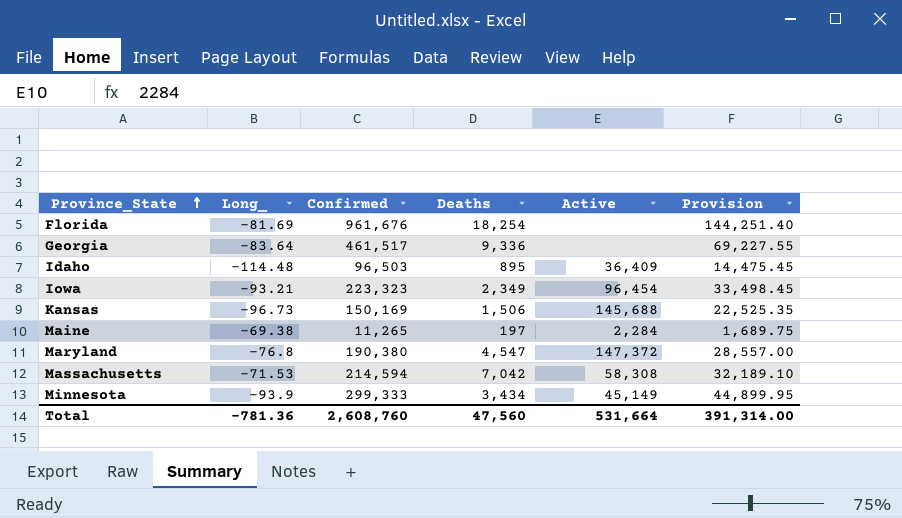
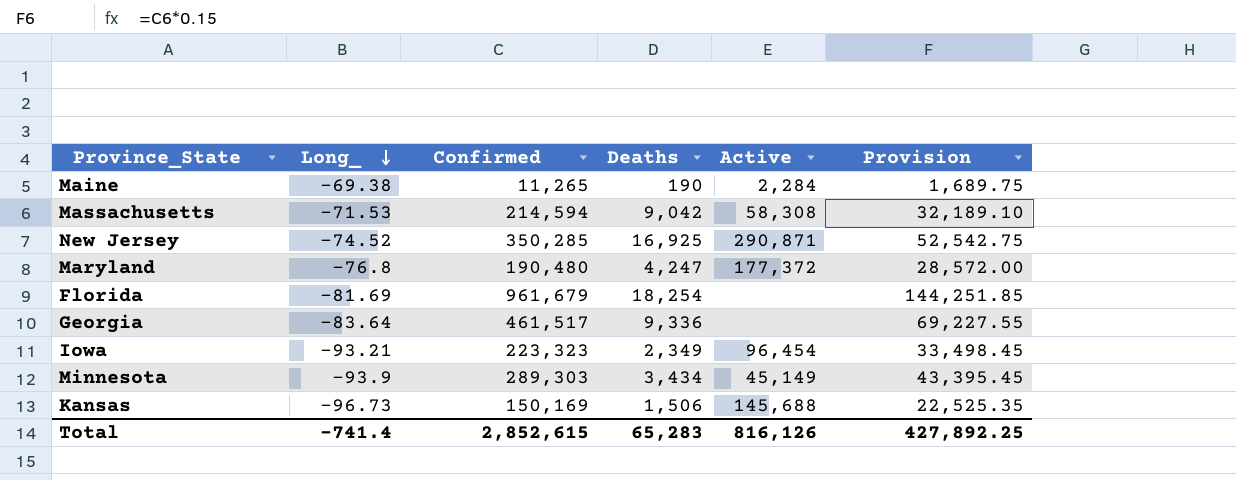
row order: Province_State ascending -> Long_ descending
row Idaho: -114.48 | 96,503 | 895 | 36,409 | 14,475.45 -> none
Maine | Deaths: 197 -> 190
Massachusetts | Deaths: 7,042 -> 9,042
row New Jersey: none -> -74.52 | 350,285 | 16,925 | 290,871 | 52,542.75
Maryland | Confirmed: 190,380 -> 190,480
Maryland | Deaths: 4,547 -> 4,247
Maryland | Active: 147,372 -> 177,372
Maryland | Provision: 28,557.00 -> 28,572.00
Florida | Confirmed: 961,676 -> 961,679
Florida | Provision: 144,251.40 -> 144,251.85
Minnesota | Confirmed: 299,333 -> 289,303
Minnesota | Provision: 44,899.95 -> 43,395.45
Total | Long_: -781.36 -> -741.4
Total | Confirmed: 2,608,760 -> 2,852,615
Total | Deaths: 47,560 -> 65,283
Total | Active: 531,664 -> 816,126
Total | Provision: 391,314.00 -> 427,892.25

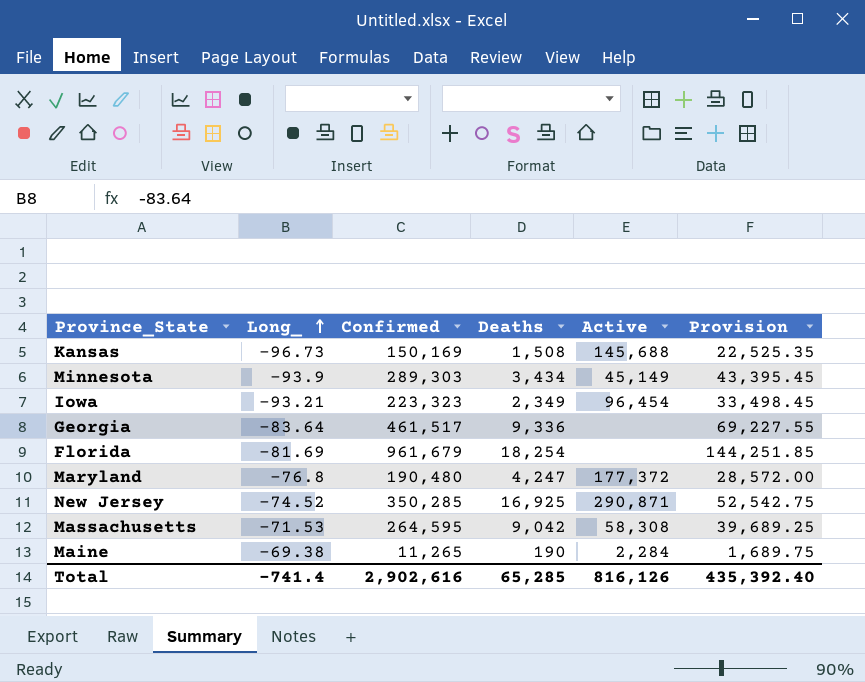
row order: Long_ descending -> Long_ ascending
Kansas | Deaths: 1,506 -> 1,508
Massachusetts | Confirmed: 214,594 -> 264,595
Massachusetts | Provision: 32,189.10 -> 39,689.25
Total | Confirmed: 2,852,615 -> 2,902,616
Total | Deaths: 65,283 -> 65,285
Total | Provision: 427,892.25 -> 435,392.40

